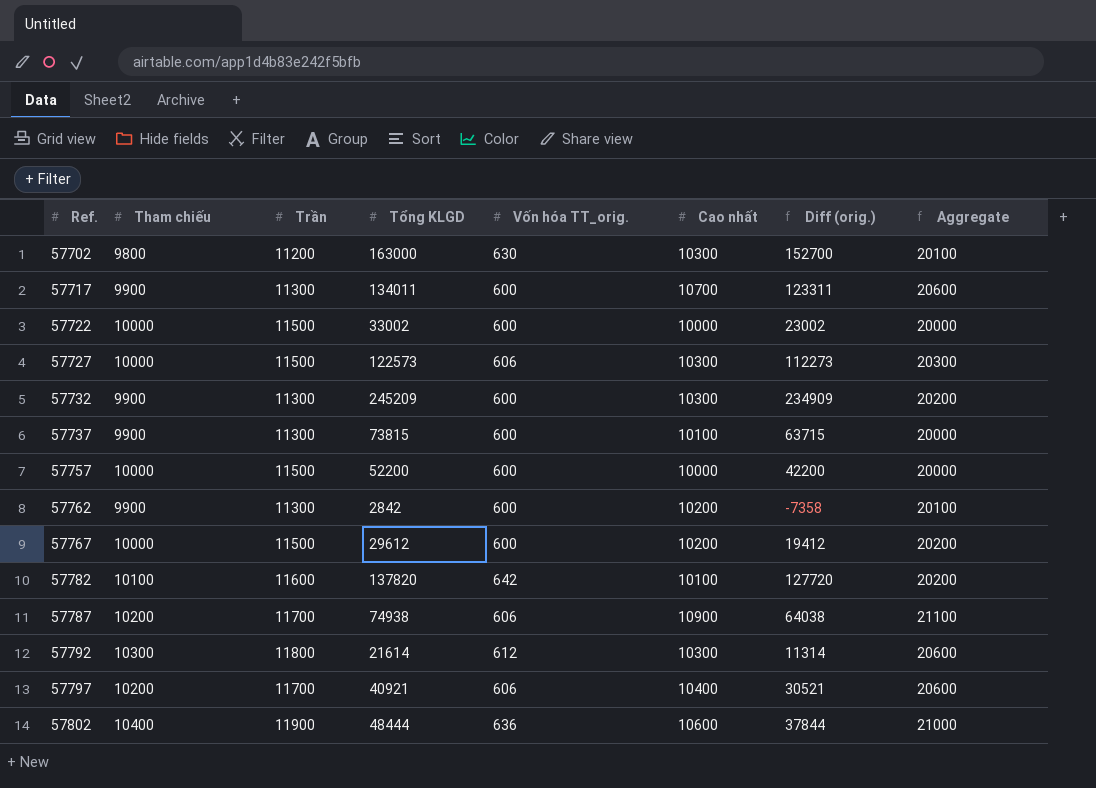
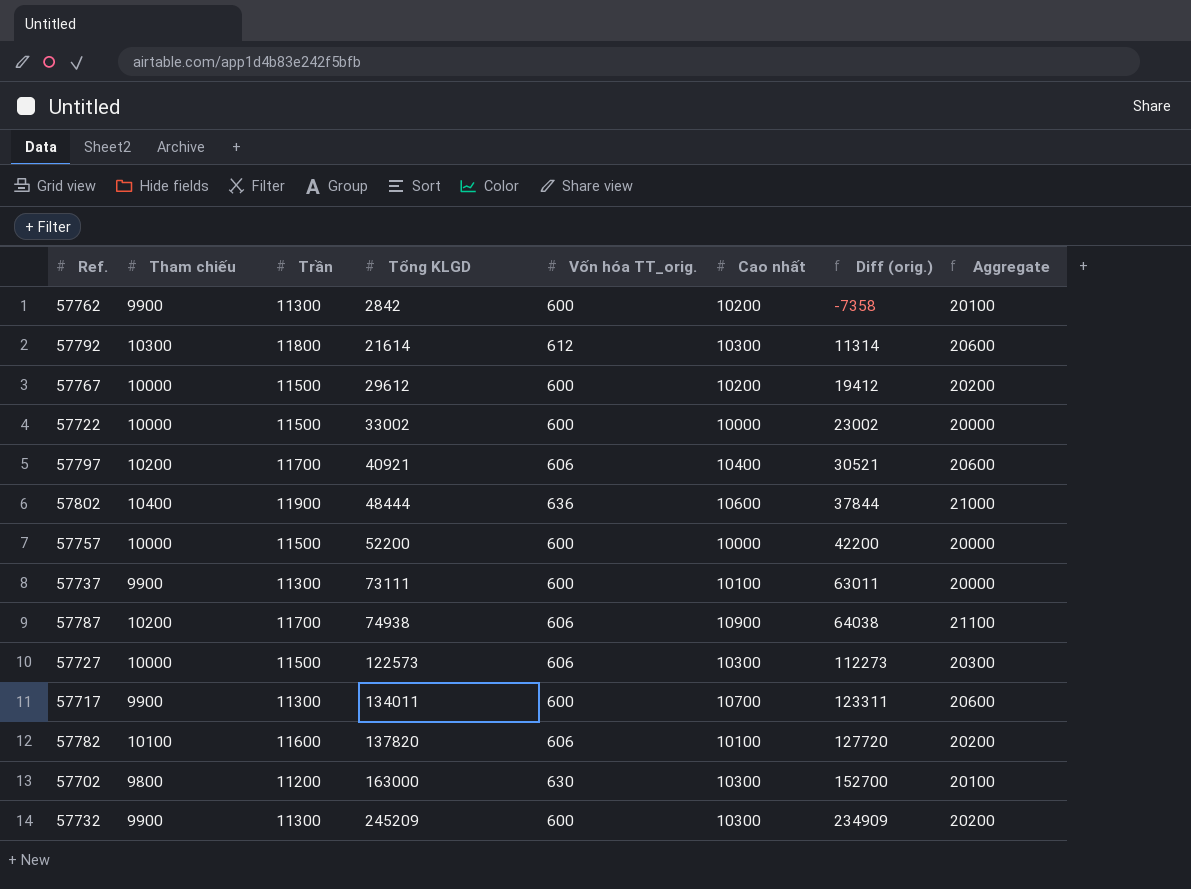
row order: Ref. ascending -> Tổng KLGD ascending
57737 | Tổng KLGD: 73815 -> 73111
57737 | Diff (orig.): 63715 -> 63011
57782 | Vốn hóa TT_orig.: 642 -> 606

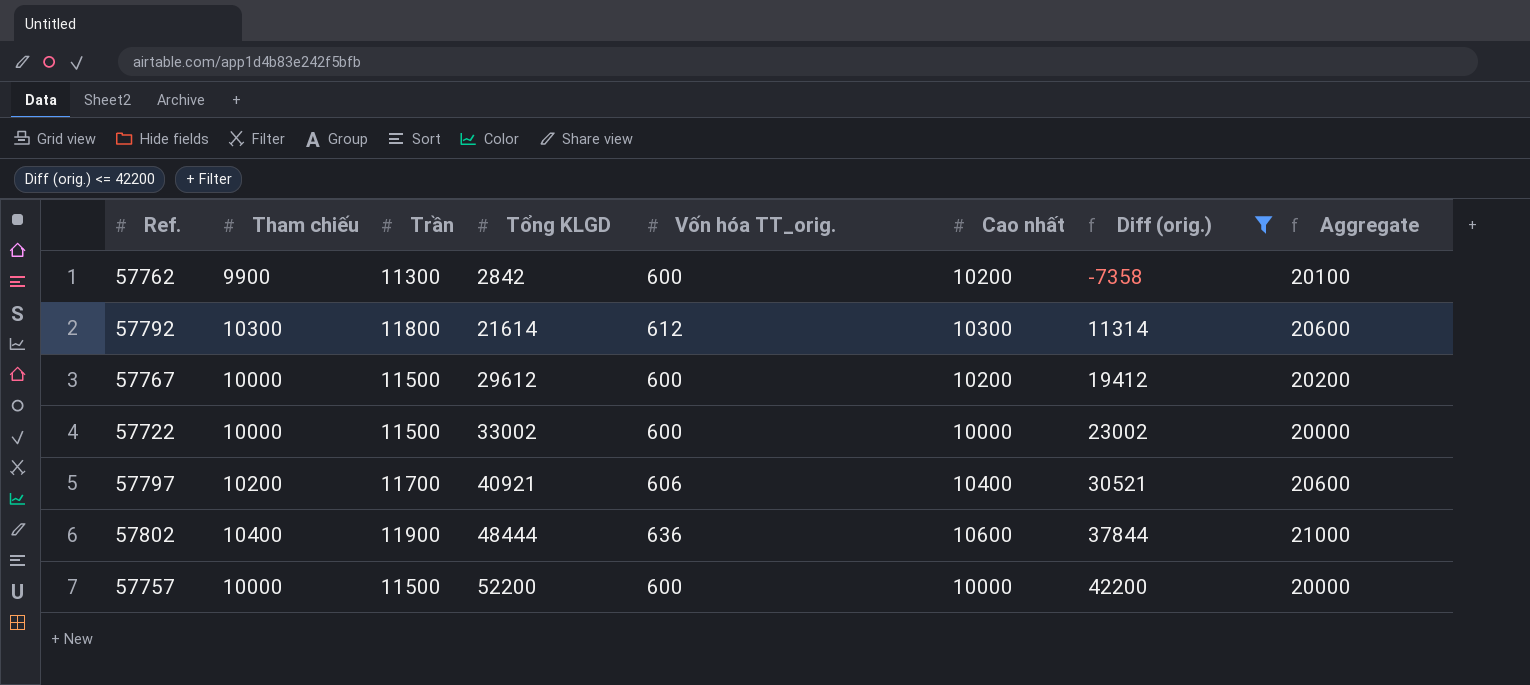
filter: none -> Diff (orig.) <= 42200

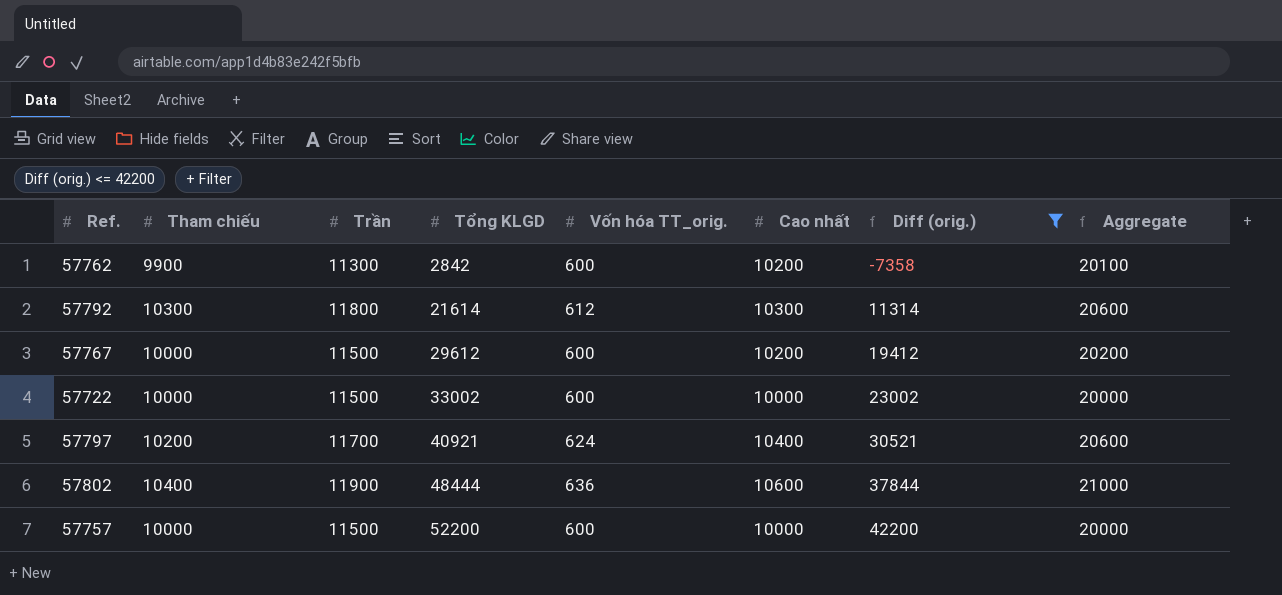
57797 | Vốn hóa TT_orig.: 606 -> 624

